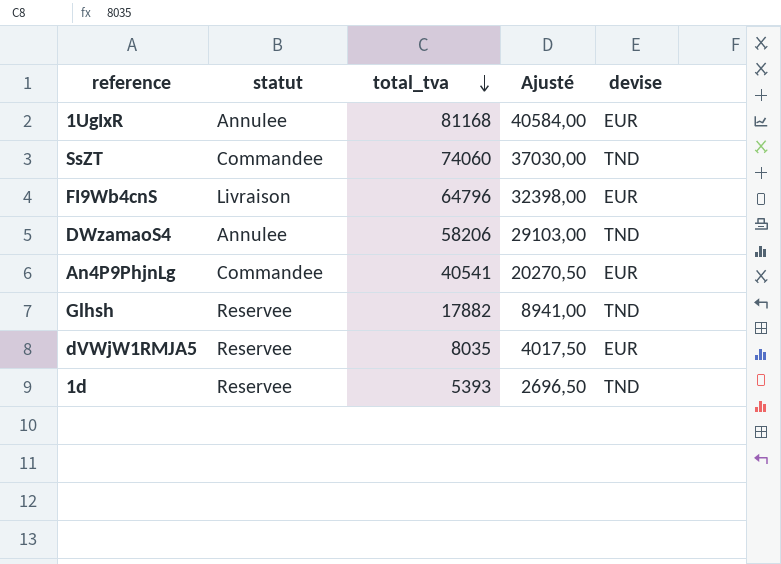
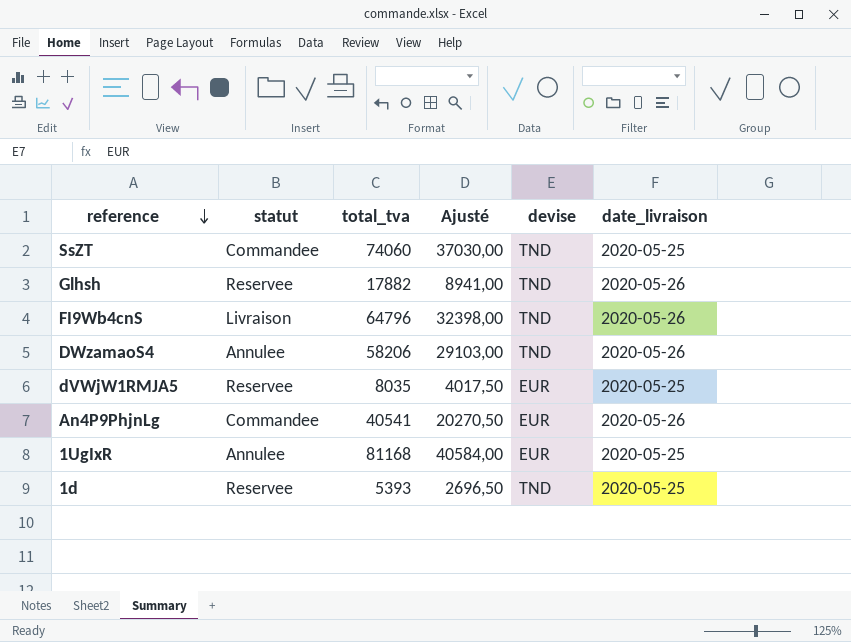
row order: total_tva descending -> reference descending
column date_livraison | position: none -> 6
FI9Wb4cnS | devise: EUR -> TND

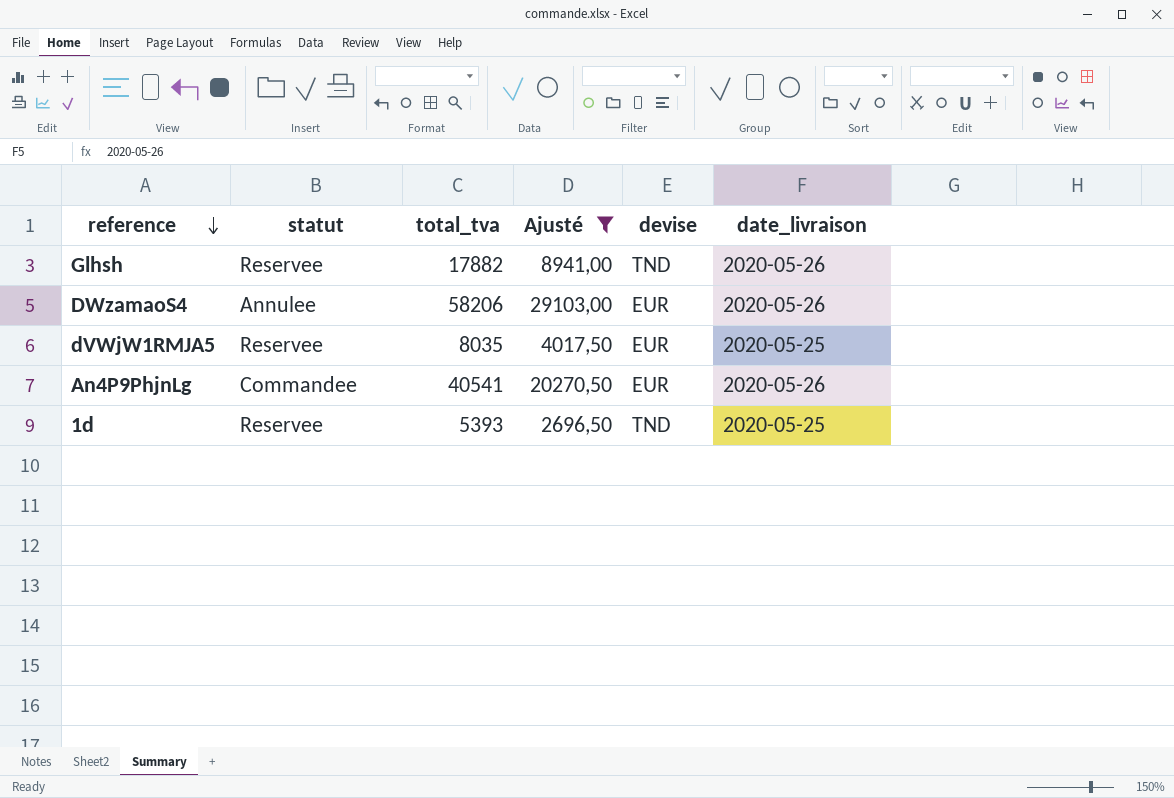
filter: none -> Ajusté <= 29103,00
DWzamaoS4 | devise: TND -> EUR

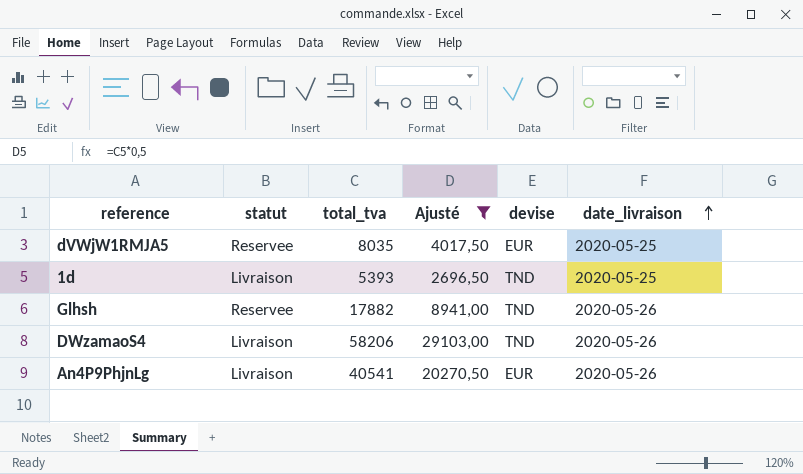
row order: reference descending -> date_livraison ascending
1d | statut: Reservee -> Livraison
DWzamaoS4 | statut: Annulee -> Livraison
DWzamaoS4 | devise: EUR -> TND
An4P9PhjnLg | statut: Commandee -> Livraison

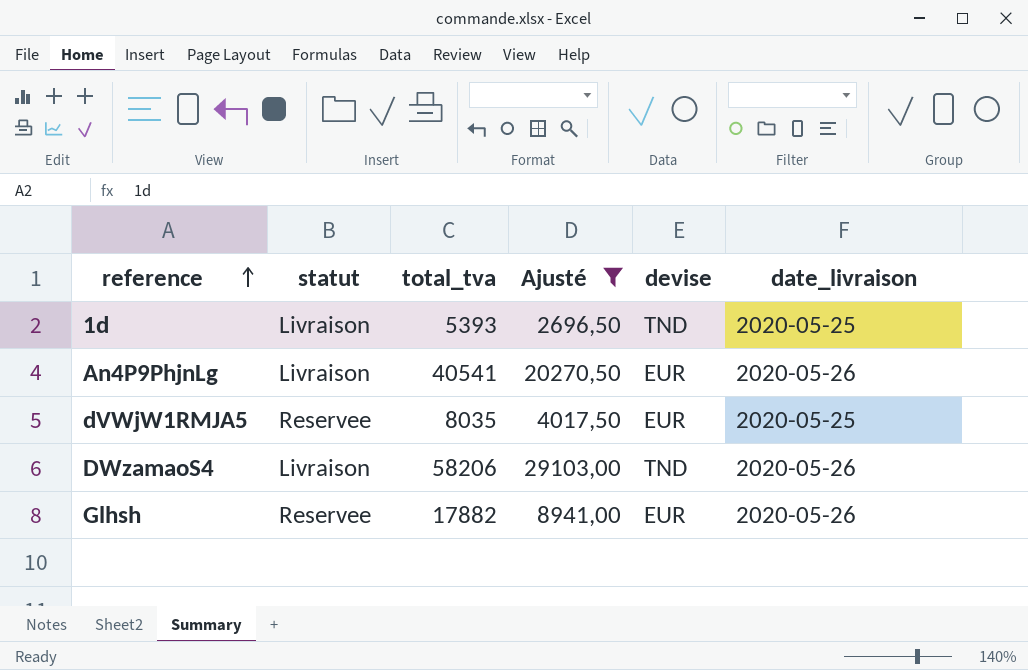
row order: date_livraison ascending -> reference ascending
Glhsh | devise: TND -> EUR

